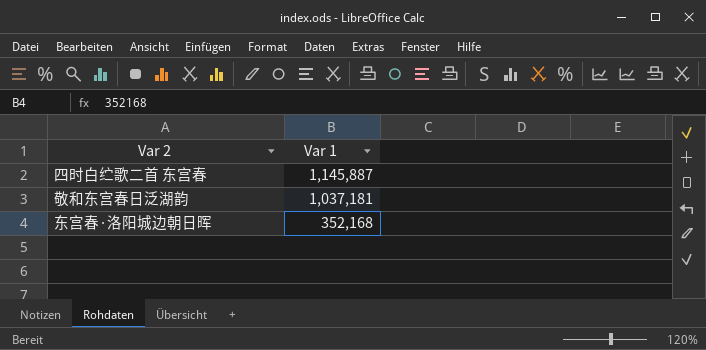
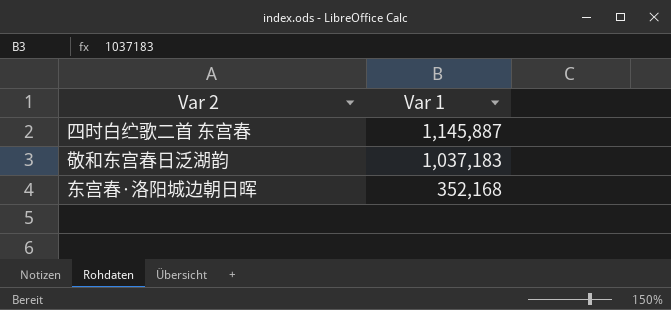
敬和东宫春日泛湖韵 | Var 1: 1,037,181 -> 1,037,183

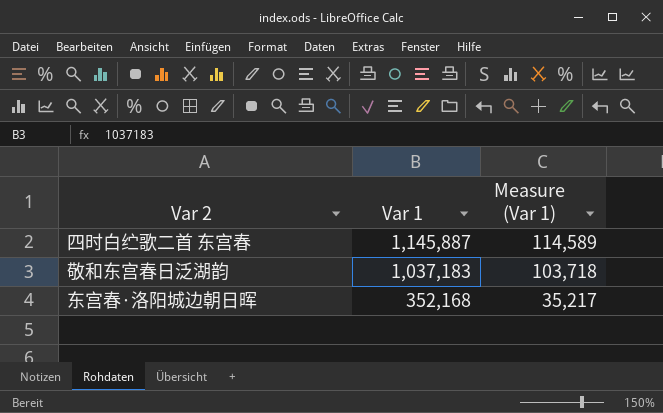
column Measure (Var 1) | formula: none -> [Var 1] * 0.1

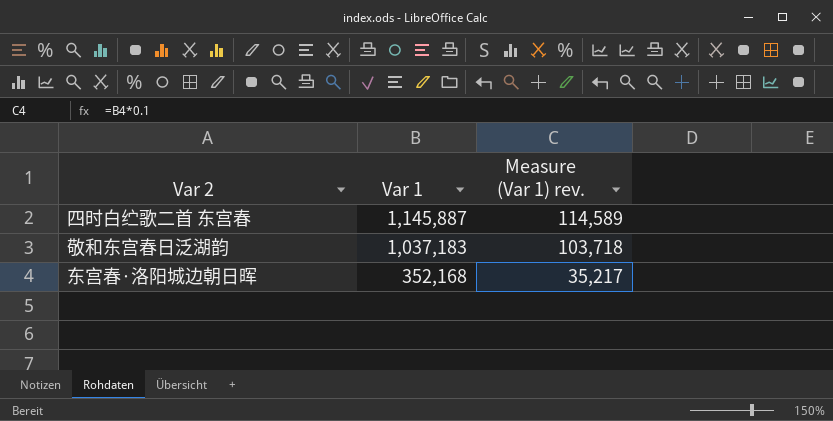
column name: Measure (Var 1) -> Measure (Var 1) rev.

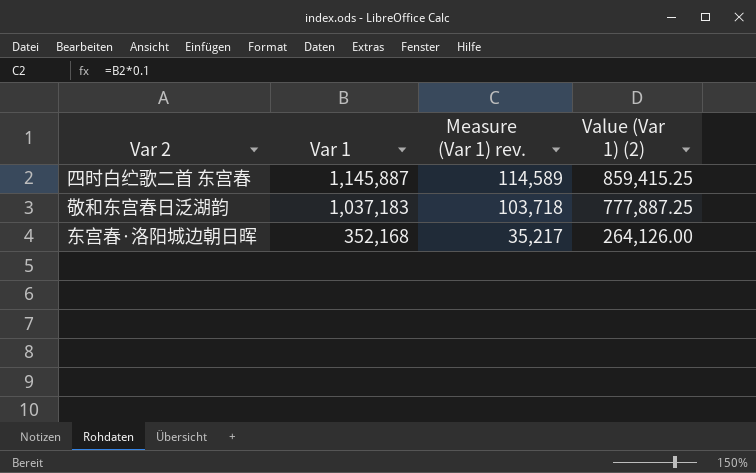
column Value (Var 1) (2) | formula: none -> [Var 1] * 0.75

